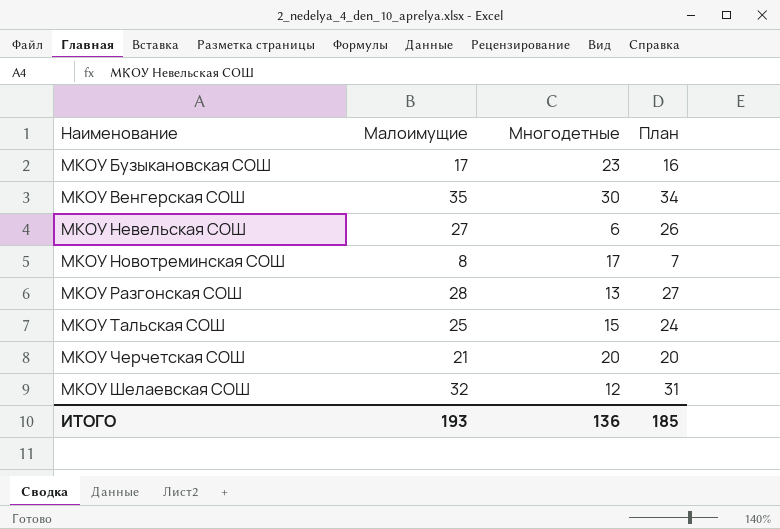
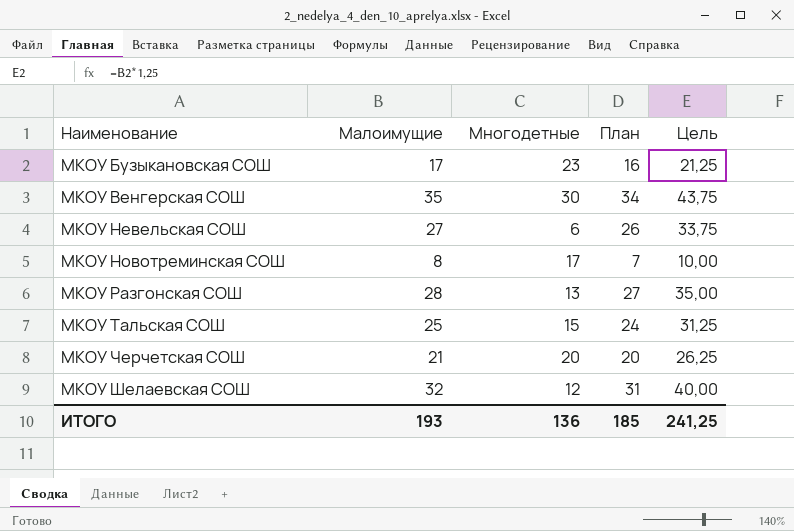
column Цель | formula: none -> [Малоимущие] * 1,25

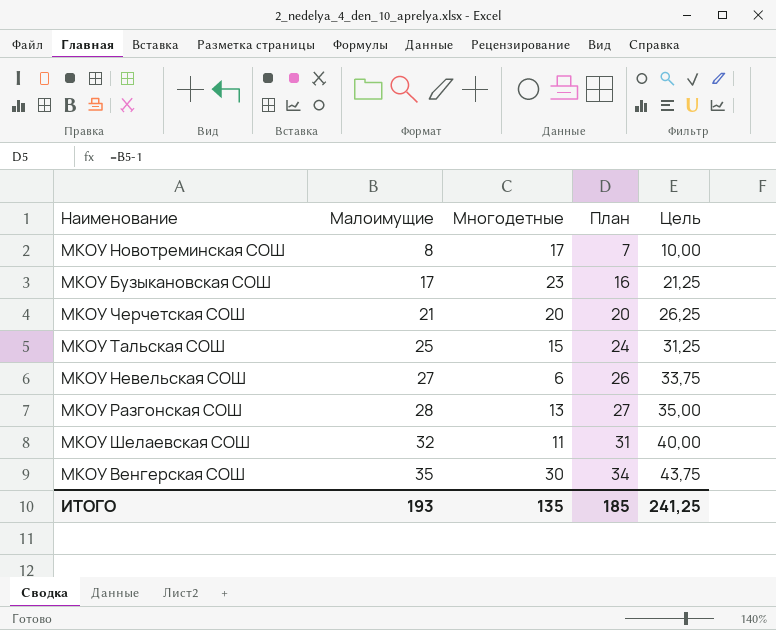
row order: Наименование ascending -> Малоимущие ascending
МКОУ Шелаевская СОШ | Многодетные: 12 -> 11
ИТОГО | Многодетные: 136 -> 135

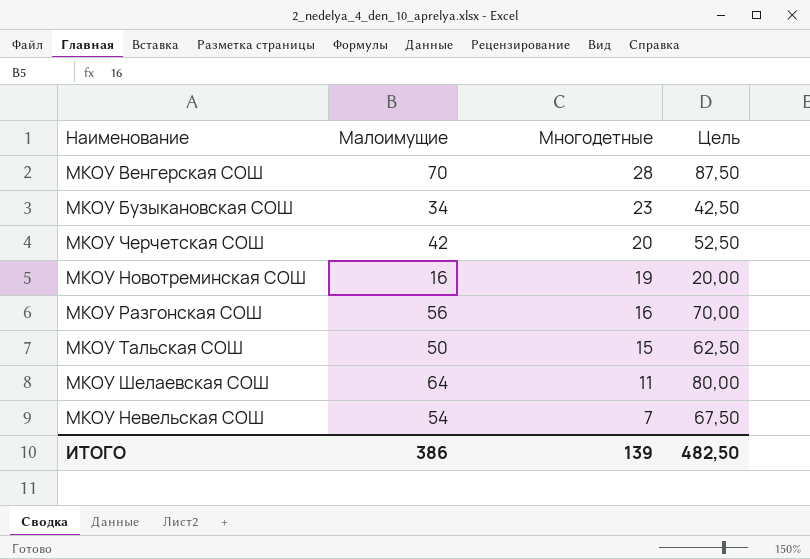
row order: Малоимущие ascending -> Многодетные descending
column План | formula: [Малоимущие] - 1 -> none
МКОУ Венгерская СОШ | Малоимущие: 35 -> 70
МКОУ Венгерская СОШ | Многодетные: 30 -> 28
МКОУ Венгерская СОШ | Цель: 43,75 -> 87,50
МКОУ Бузыкановская СОШ | Малоимущие: 17 -> 34
МКОУ Бузыкановская СОШ | Цель: 21,25 -> 42,50
МКОУ Черчетская СОШ | Малоимущие: 21 -> 42
МКОУ Черчетская СОШ | Цель: 26,25 -> 52,50
МКОУ Новотреминская СОШ | Малоимущие: 8 -> 16
МКОУ Новотреминская СОШ | Многодетные: 17 -> 19
МКОУ Новотреминская СОШ | Цель: 10,00 -> 20,00
МКОУ Разгонская СОШ | Малоимущие: 28 -> 56
МКОУ Разгонская СОШ | Многодетные: 13 -> 16
МКОУ Разгонская СОШ | Цель: 35,00 -> 70,00
МКОУ Тальская СОШ | Малоимущие: 25 -> 50
МКОУ Тальская СОШ | Цель: 31,25 -> 62,50
МКОУ Шелаевская СОШ | Малоимущие: 32 -> 64
МКОУ Шелаевская СОШ | Цель: 40,00 -> 80,00
МКОУ Невельская СОШ | Малоимущие: 27 -> 54
МКОУ Невельская СОШ | Многодетные: 6 -> 7
МКОУ Невельская СОШ | Цель: 33,75 -> 67,50
ИТОГО | Малоимущие: 193 -> 386
ИТОГО | Многодетные: 135 -> 139
ИТОГО | Цель: 241,25 -> 482,50

